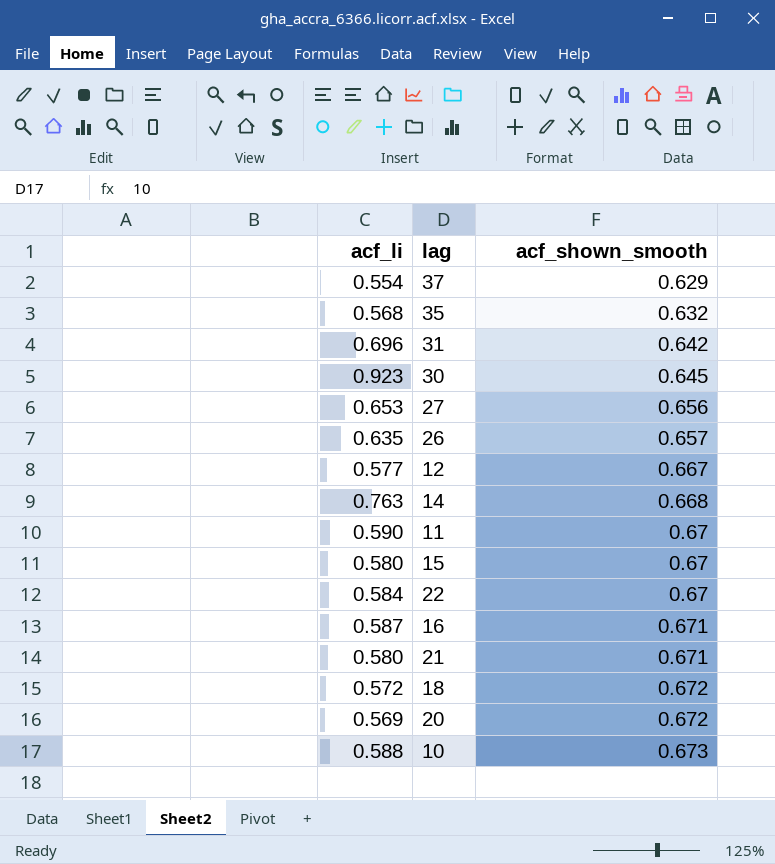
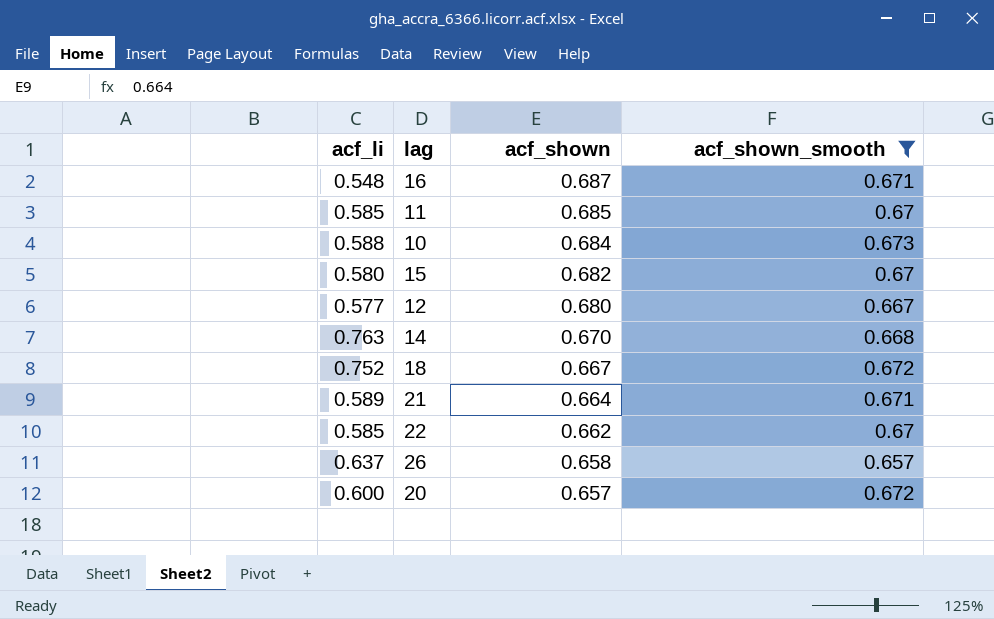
filter: none -> acf_shown_smooth >= 0.657
row order: acf_shown_smooth ascending -> acf_shown descending
column acf_shown | position: none -> 3
16 | acf_li: 0.587 -> 0.548
11 | acf_li: 0.590 -> 0.585
18 | acf_li: 0.572 -> 0.752
21 | acf_li: 0.580 -> 0.589
22 | acf_li: 0.584 -> 0.585
26 | acf_li: 0.635 -> 0.637
20 | acf_li: 0.569 -> 0.600

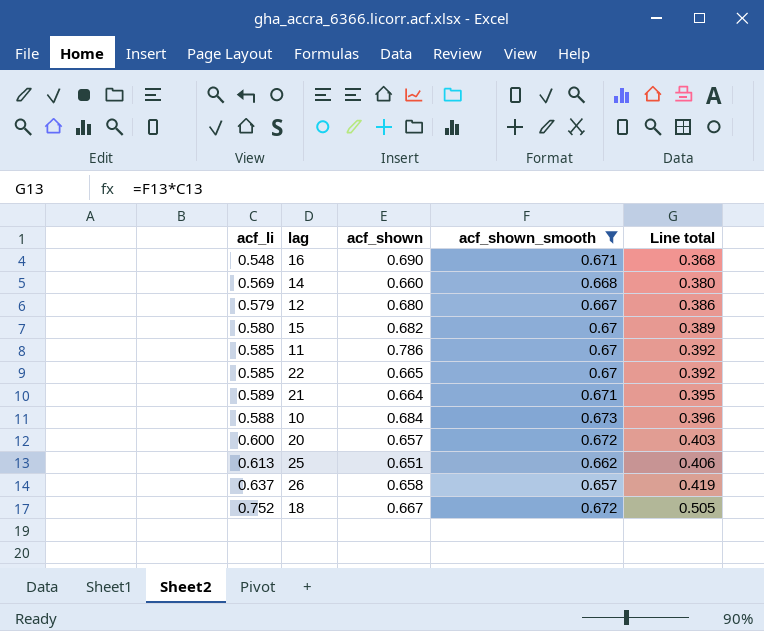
row order: acf_shown descending -> Line total ascending
column Line total | formula: none -> [acf_li] * [acf_shown_smooth]
16 | acf_shown: 0.687 -> 0.690
14 | acf_li: 0.763 -> 0.569
14 | acf_shown: 0.670 -> 0.660
12 | acf_li: 0.577 -> 0.579
11 | acf_shown: 0.685 -> 0.786
22 | acf_shown: 0.662 -> 0.665
row 25: none -> 0.613 | 0.651 | 0.662 | 0.406

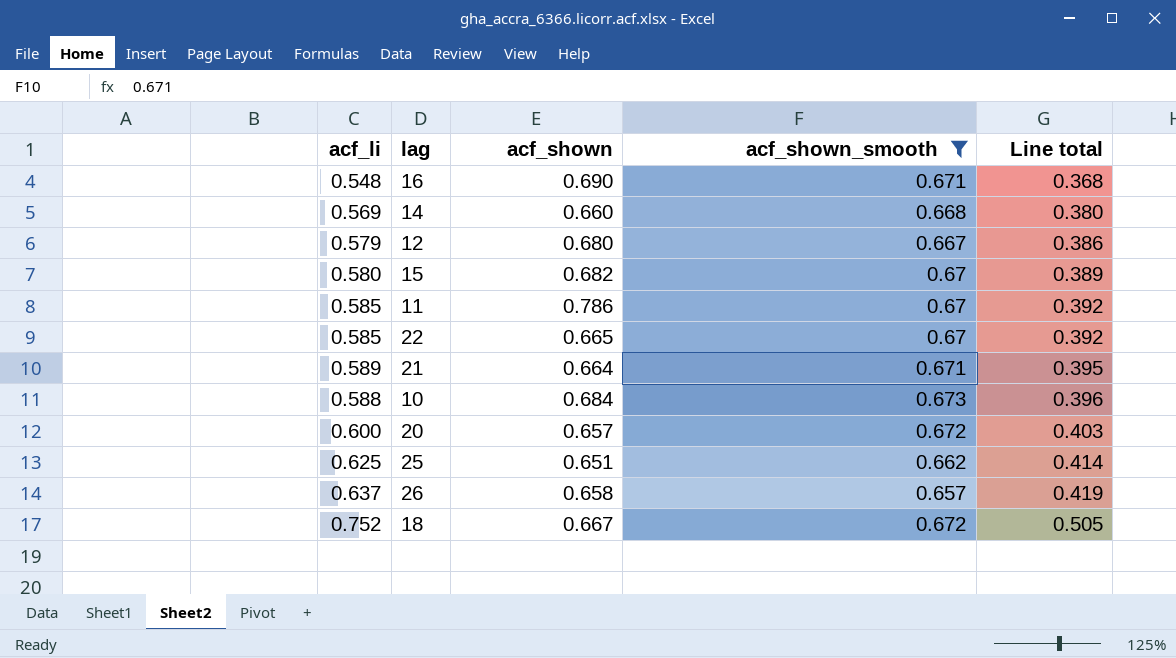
25 | acf_li: 0.613 -> 0.625
25 | Line total: 0.406 -> 0.414

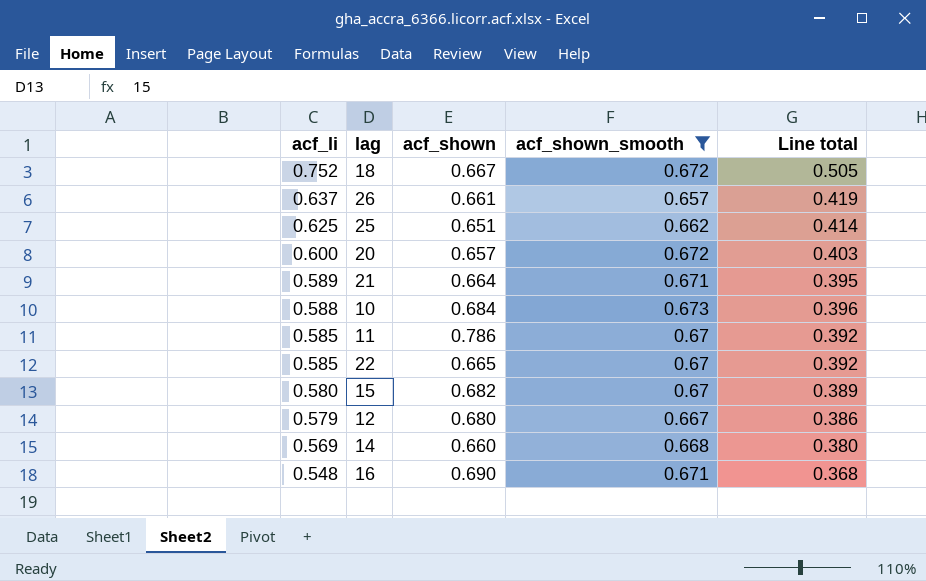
row order: Line total ascending -> acf_li descending
26 | acf_shown: 0.658 -> 0.661

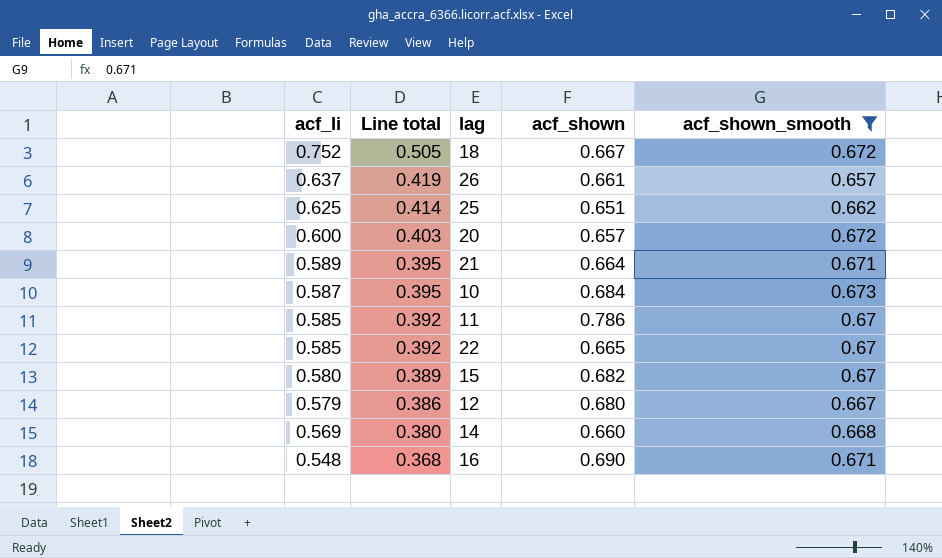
column Line total | position: 5 -> 2
10 | acf_li: 0.588 -> 0.587
10 | Line total: 0.396 -> 0.395

